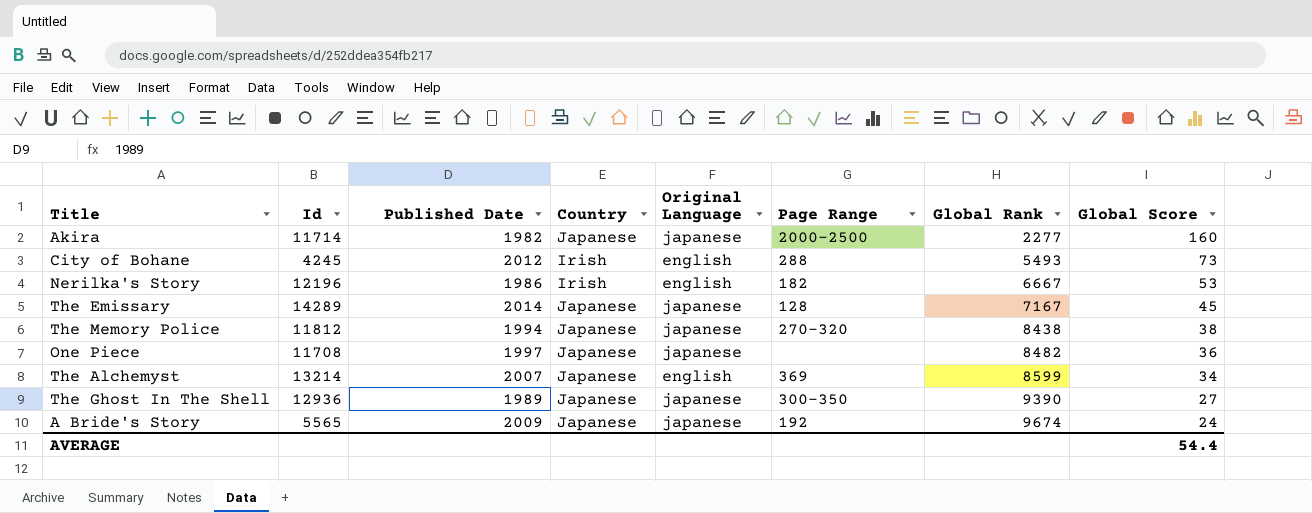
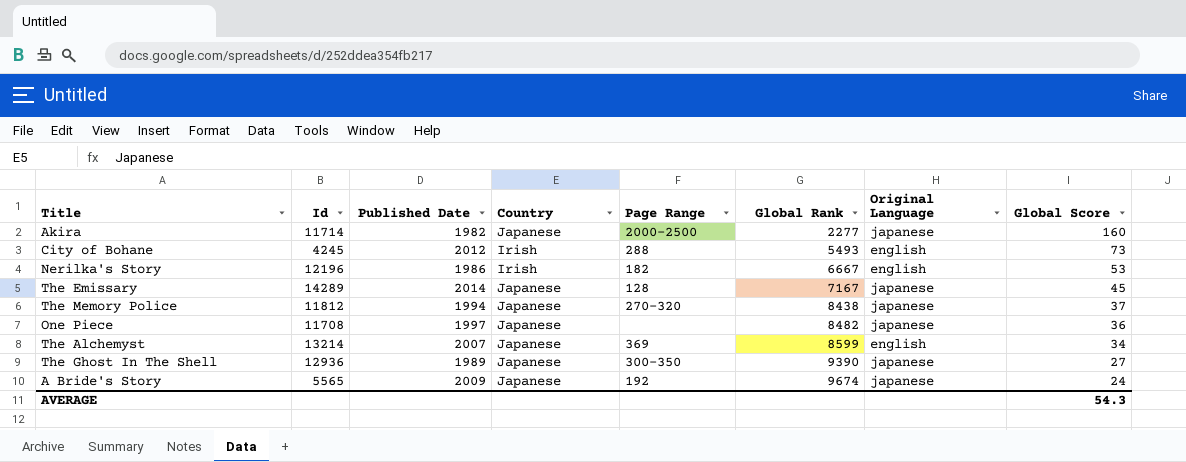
column Original Language | position: 5 -> 7
The Memory Police | Global Score: 38 -> 37
AVERAGE | Global Score: 54.4 -> 54.3

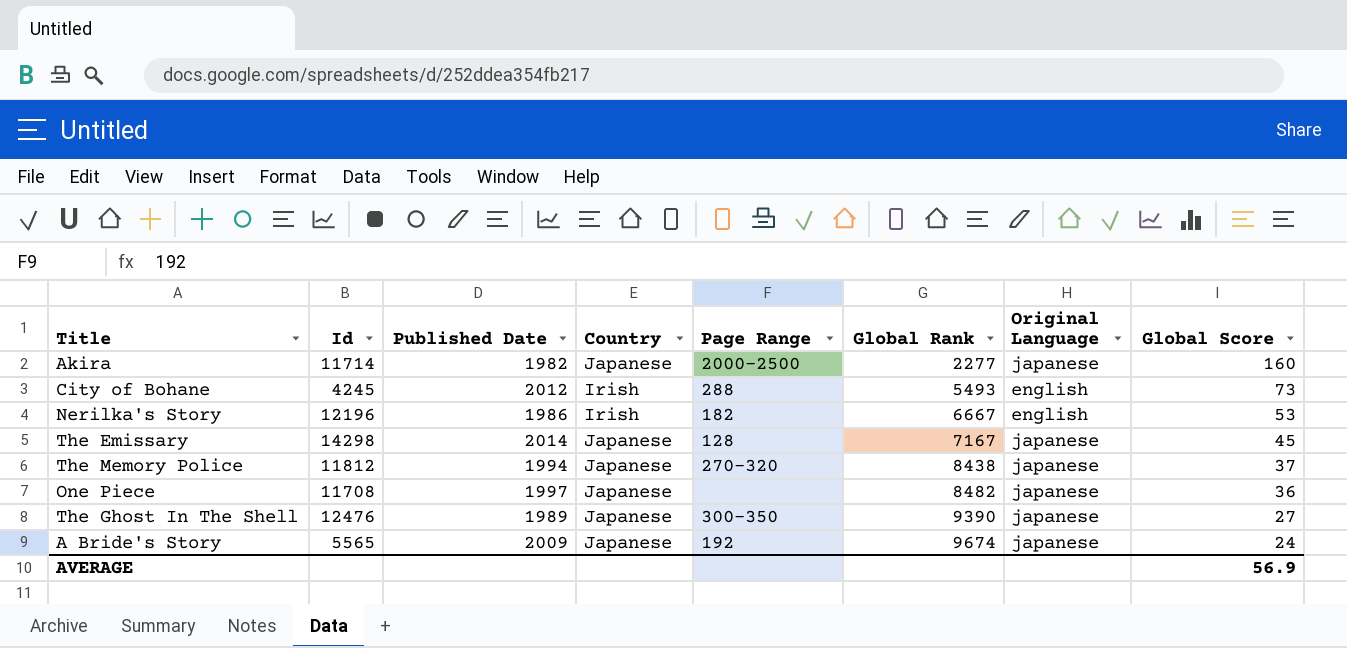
row The Alchemyst: 13214 | 2007 | Japanese | 369 | 8599 | english | 34 -> none
The Emissary | Id: 14289 -> 14298
The Ghost In The Shell | Id: 12936 -> 12476
AVERAGE | Global Score: 54.3 -> 56.9

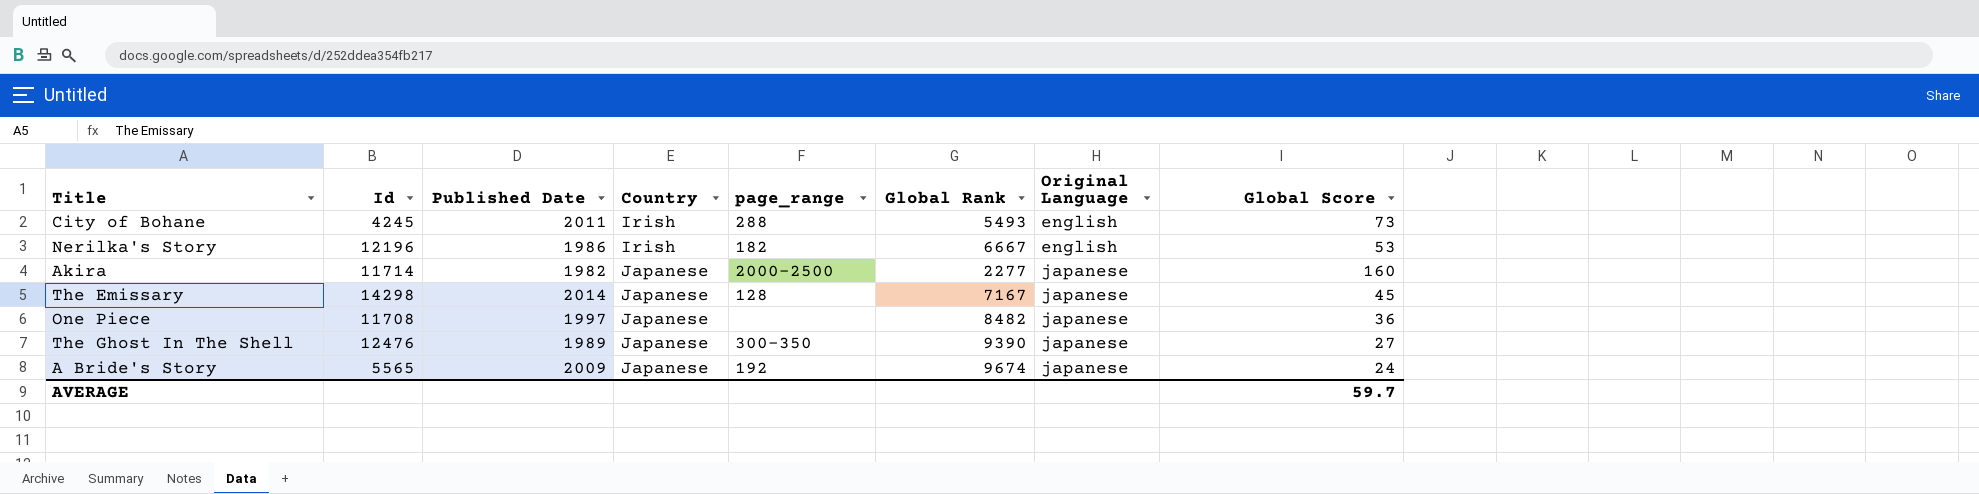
row order: Global Rank ascending -> Country ascending
column name: Page Range -> page_range
row The Memory Police: 11812 | 1994 | Japanese | 270-320 | 8438 | japanese | 37 -> none
City of Bohane | Published Date: 2012 -> 2011
AVERAGE | Global Score: 56.9 -> 59.7

